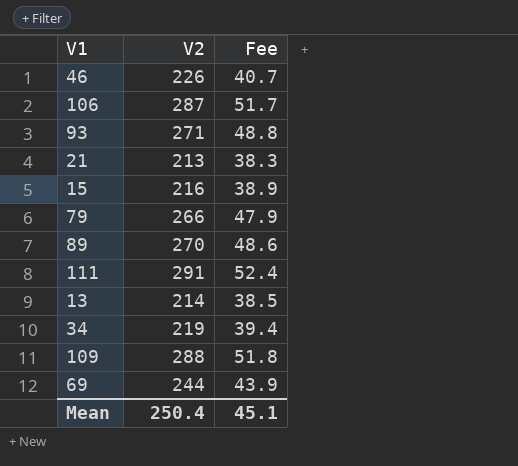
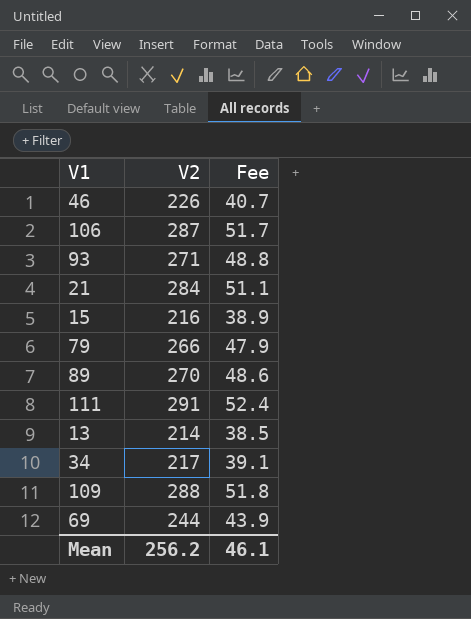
21 | V2: 213 -> 284
21 | Fee: 38.3 -> 51.1
34 | V2: 219 -> 217
34 | Fee: 39.4 -> 39.1
Mean | V2: 250.4 -> 256.2
Mean | Fee: 45.1 -> 46.1

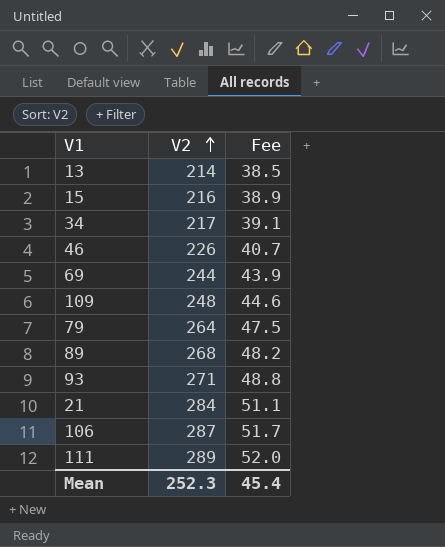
row order: none -> V2 ascending
109 | V2: 288 -> 248
109 | Fee: 51.8 -> 44.6
79 | V2: 266 -> 264
79 | Fee: 47.9 -> 47.5
89 | V2: 270 -> 268
89 | Fee: 48.6 -> 48.2
111 | V2: 291 -> 289
111 | Fee: 52.4 -> 52.0
Mean | V2: 256.2 -> 252.3
Mean | Fee: 46.1 -> 45.4

